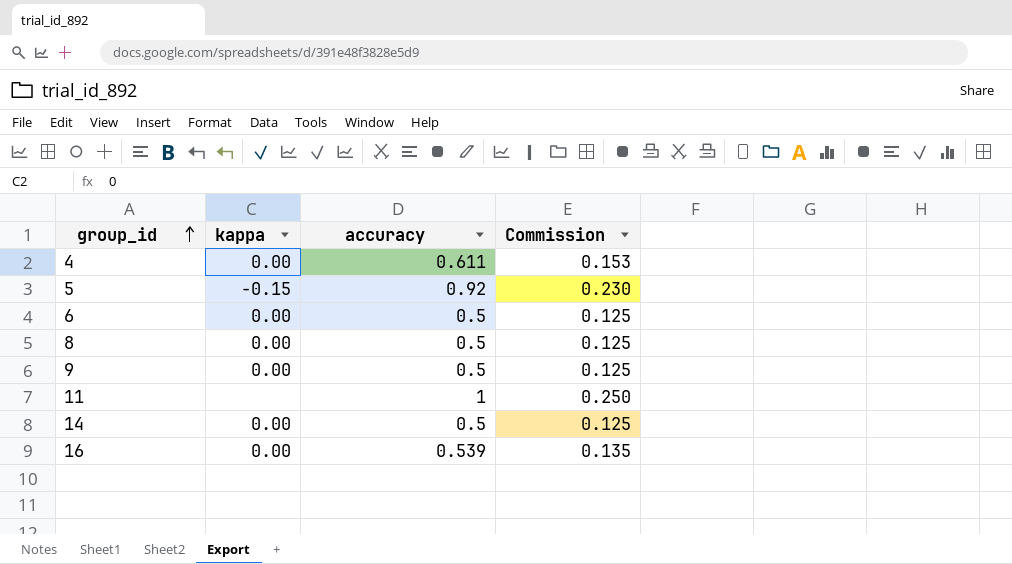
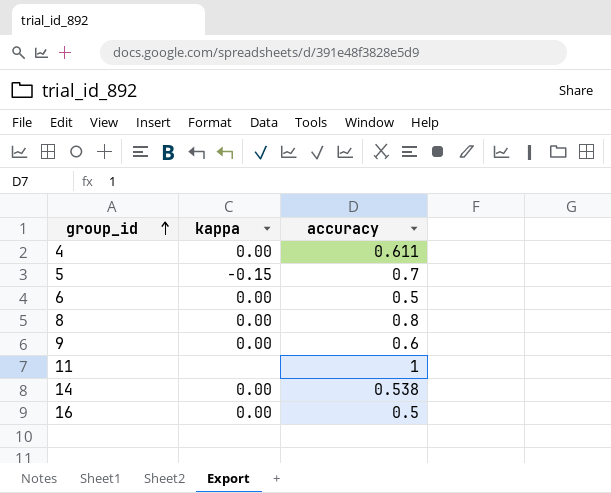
column Commission | formula: [accuracy] * 0.25 -> none
5 | accuracy: 0.92 -> 0.7
8 | accuracy: 0.5 -> 0.8
9 | accuracy: 0.5 -> 0.6
14 | accuracy: 0.5 -> 0.538
16 | accuracy: 0.539 -> 0.5

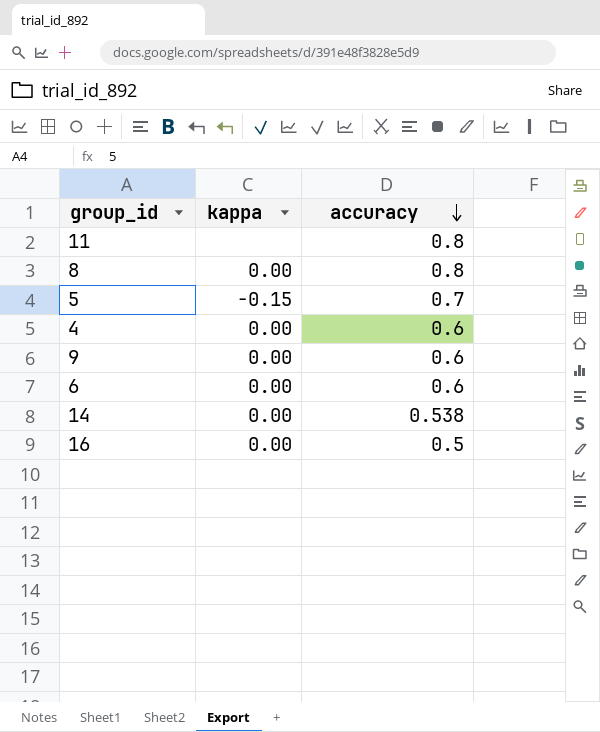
row order: group_id ascending -> accuracy descending
11 | accuracy: 1 -> 0.8
4 | accuracy: 0.611 -> 0.6
6 | accuracy: 0.5 -> 0.6

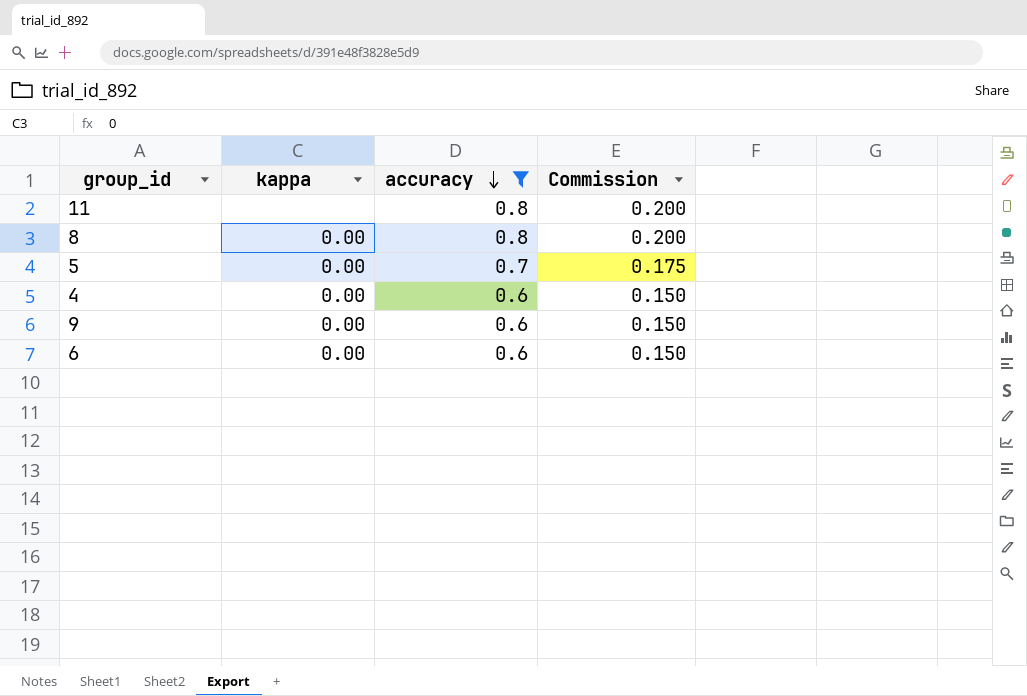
filter: none -> accuracy >= 0.6
column Commission | formula: none -> [accuracy] * 0.25
5 | kappa: -0.15 -> 0.00

